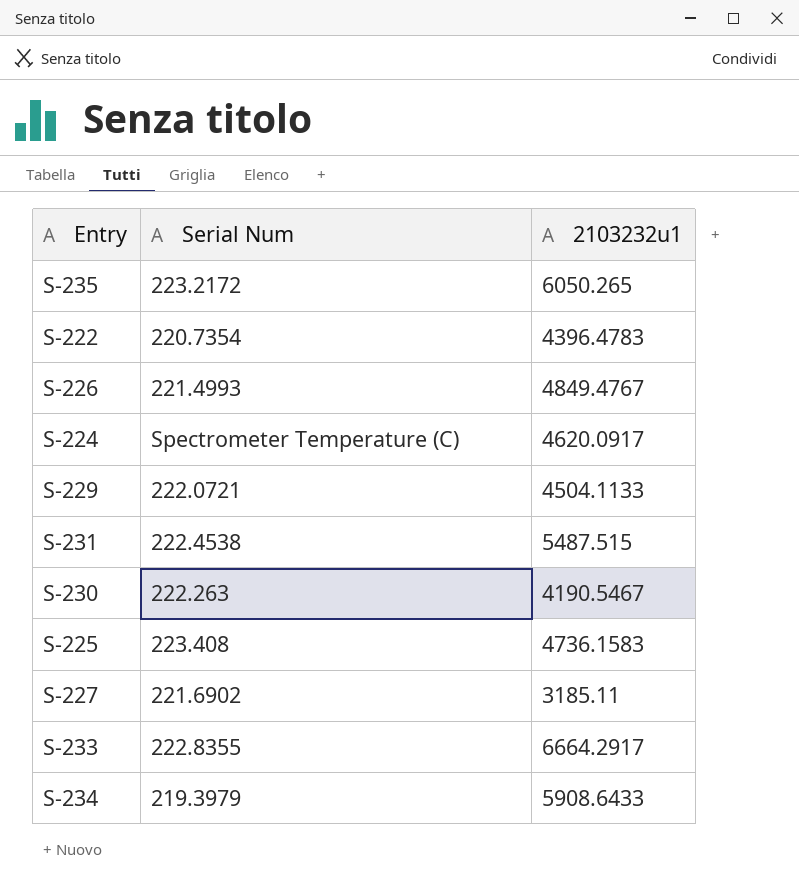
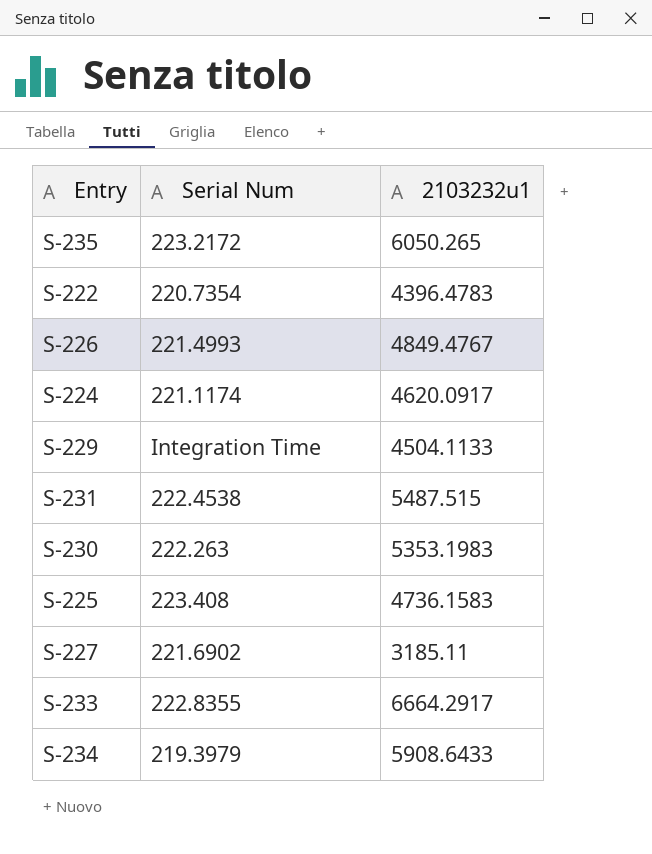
S-224 | Serial Num: Spectrometer Temperature (C) -> 221.1174
S-229 | Serial Num: 222.0721 -> Integration Time
S-230 | 2103232u1: 4190.5467 -> 5353.1983

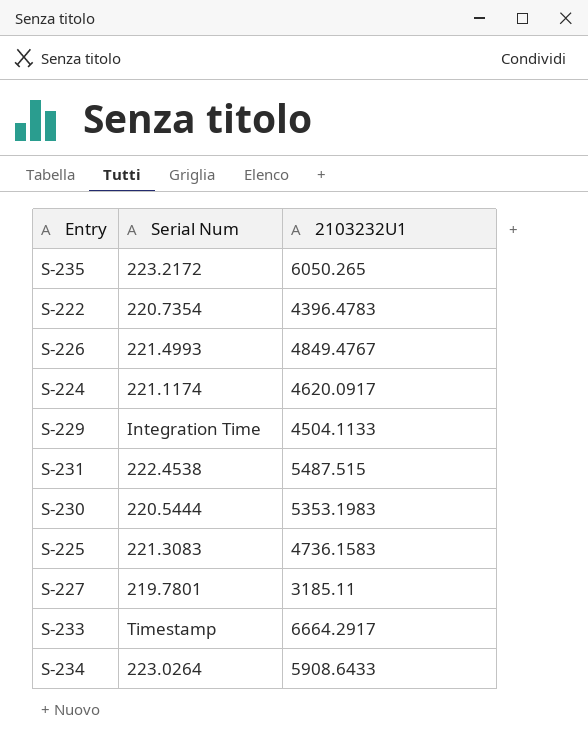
column name: 2103232u1 -> 2103232U1
S-230 | Serial Num: 222.263 -> 220.5444
S-225 | Serial Num: 223.408 -> 221.3083
S-227 | Serial Num: 221.6902 -> 219.7801
S-233 | Serial Num: 222.8355 -> Timestamp
S-234 | Serial Num: 219.3979 -> 223.0264

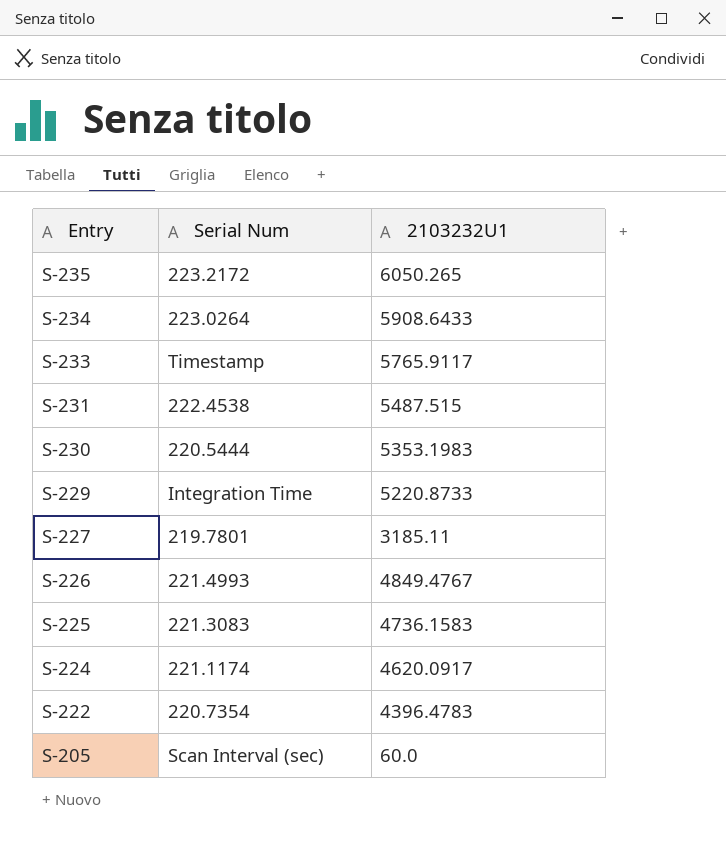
row order: none -> Entry descending
S-233 | 2103232U1: 6664.2917 -> 5765.9117
S-229 | 2103232U1: 4504.1133 -> 5220.8733
row S-205: none -> Scan Interval (sec) | 60.0

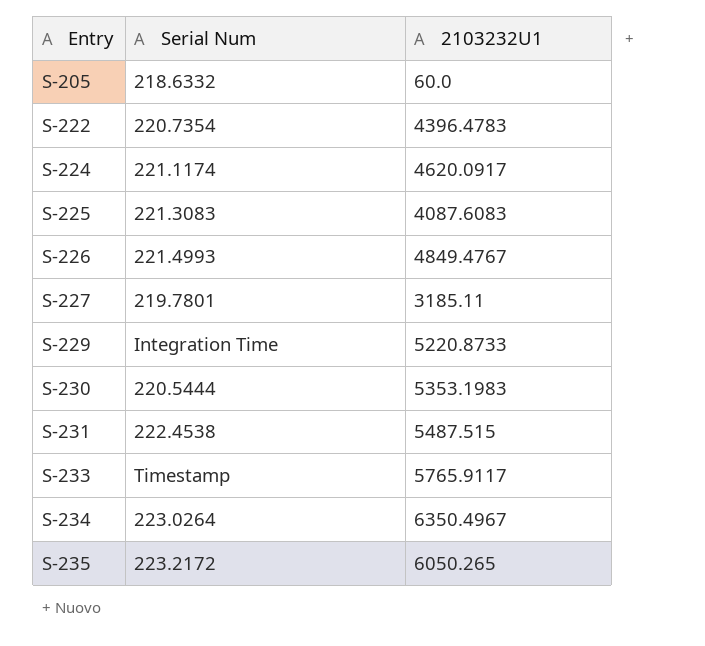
row order: Entry descending -> Entry ascending
S-205 | Serial Num: Scan Interval (sec) -> 218.6332
S-225 | 2103232U1: 4736.1583 -> 4087.6083
S-234 | 2103232U1: 5908.6433 -> 6350.4967

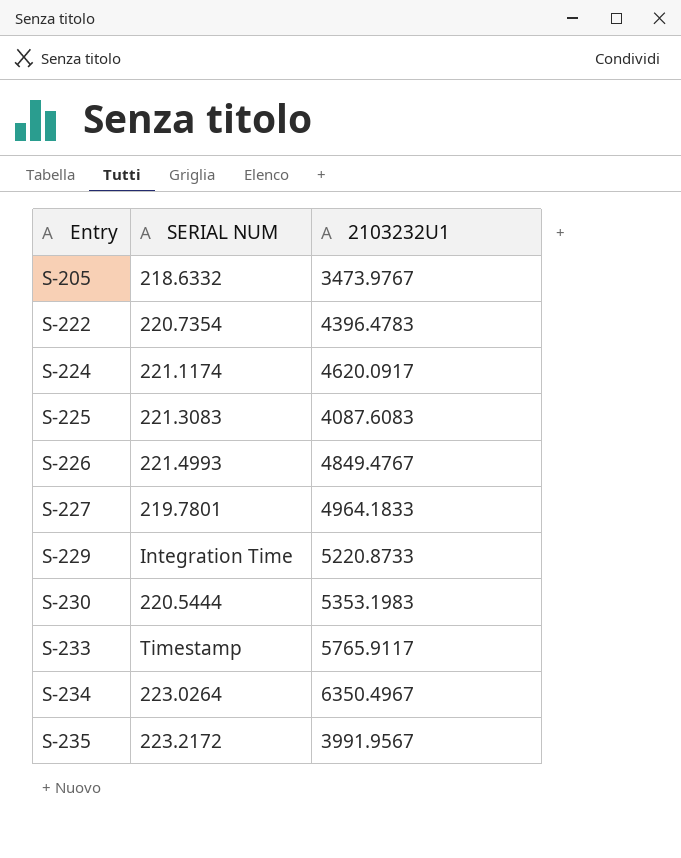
column name: Serial Num -> SERIAL NUM
row S-231: 222.4538 | 5487.515 -> none
S-205 | 2103232U1: 60.0 -> 3473.9767
S-227 | 2103232U1: 3185.11 -> 4964.1833
S-235 | 2103232U1: 6050.265 -> 3991.9567

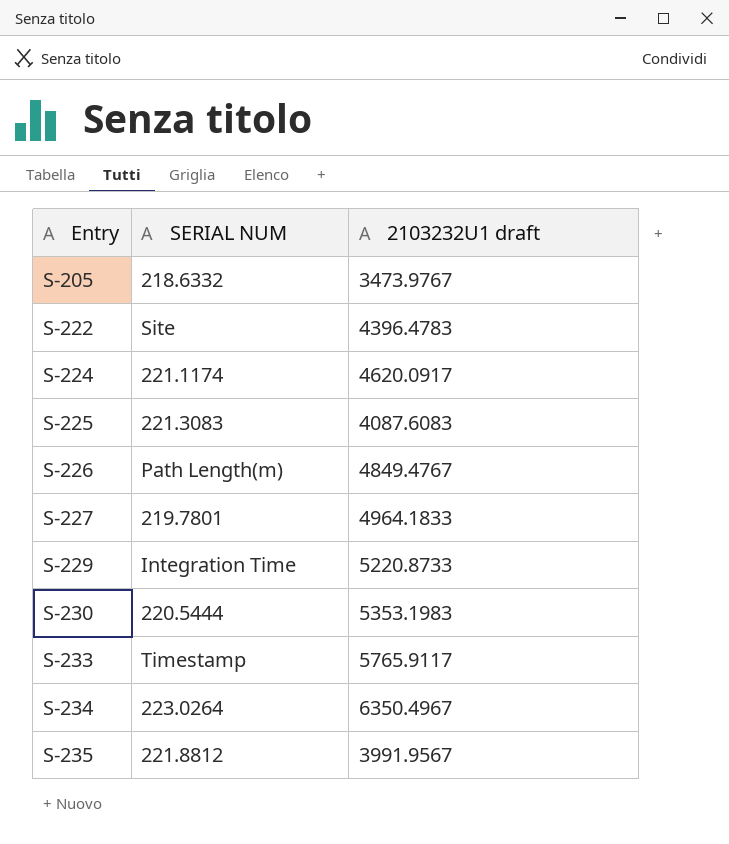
column name: 2103232U1 -> 2103232U1 draft
S-222 | SERIAL NUM: 220.7354 -> Site
S-226 | SERIAL NUM: 221.4993 -> Path Length(m)
S-235 | SERIAL NUM: 223.2172 -> 221.8812

